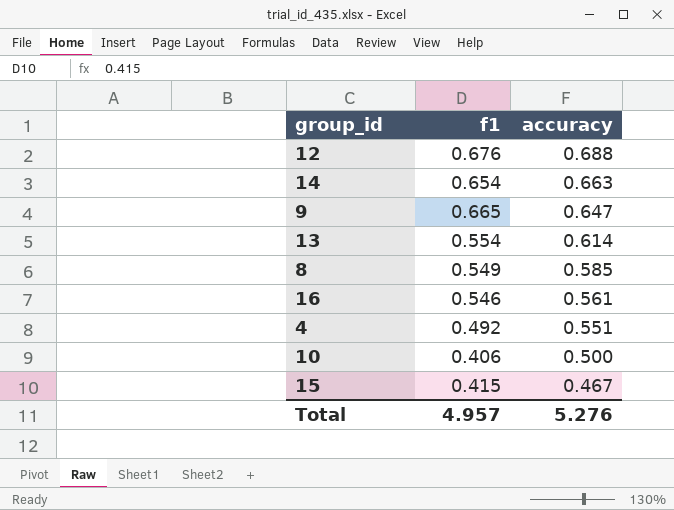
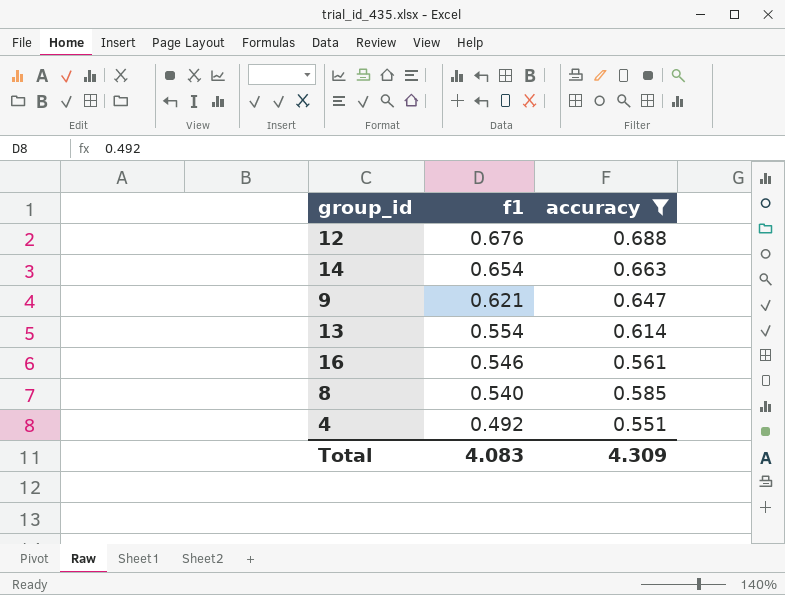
filter: none -> accuracy >= 0.551
row order: accuracy descending -> f1 descending
9 | f1: 0.665 -> 0.621
8 | f1: 0.549 -> 0.540
Total | f1: 4.957 -> 4.083
Total | accuracy: 5.276 -> 4.309

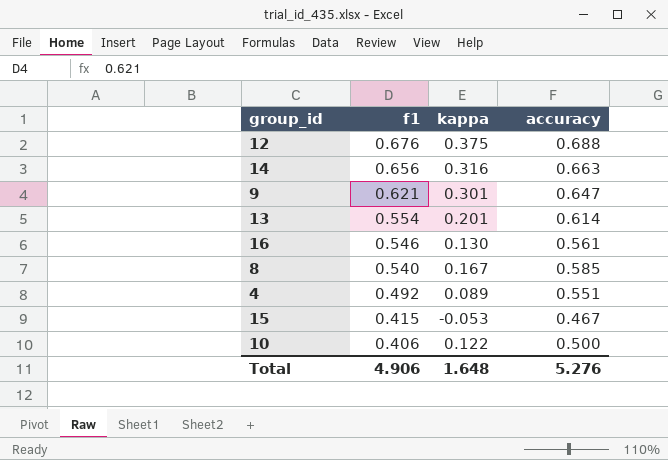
filter: accuracy >= 0.551 -> none
column kappa | position: none -> 3
14 | f1: 0.654 -> 0.656
Total | f1: 4.083 -> 4.906
Total | accuracy: 4.309 -> 5.276

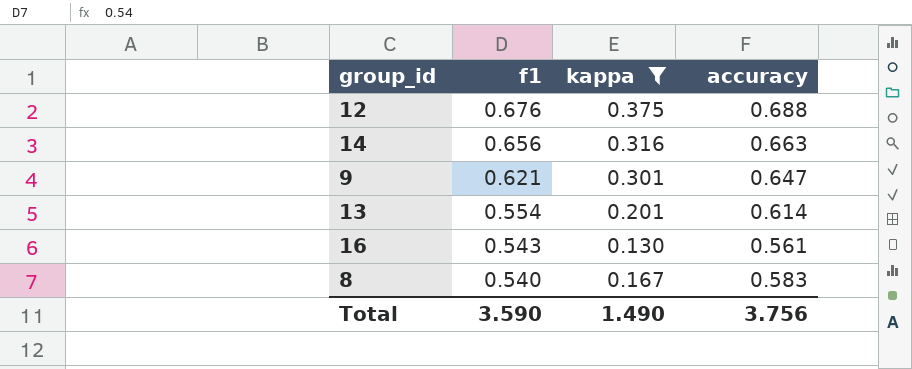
filter: none -> kappa >= 0.130
16 | f1: 0.546 -> 0.543
8 | accuracy: 0.585 -> 0.583
Total | f1: 4.906 -> 3.590
Total | kappa: 1.648 -> 1.490
Total | accuracy: 5.276 -> 3.756

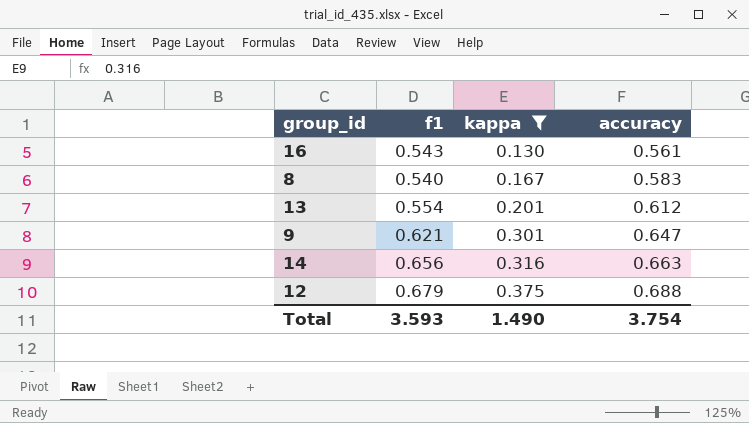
row order: f1 descending -> kappa ascending
13 | accuracy: 0.614 -> 0.612
12 | f1: 0.676 -> 0.679
Total | f1: 3.590 -> 3.593
Total | accuracy: 3.756 -> 3.754

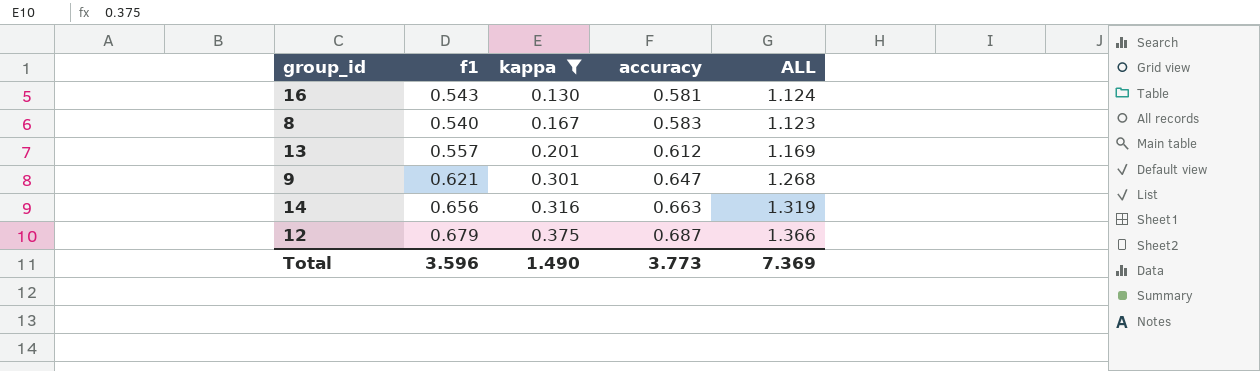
column ALL | formula: none -> [f1] + [accuracy]
16 | accuracy: 0.561 -> 0.581
13 | f1: 0.554 -> 0.557
12 | accuracy: 0.688 -> 0.687
Total | f1: 3.593 -> 3.596
Total | accuracy: 3.754 -> 3.773

